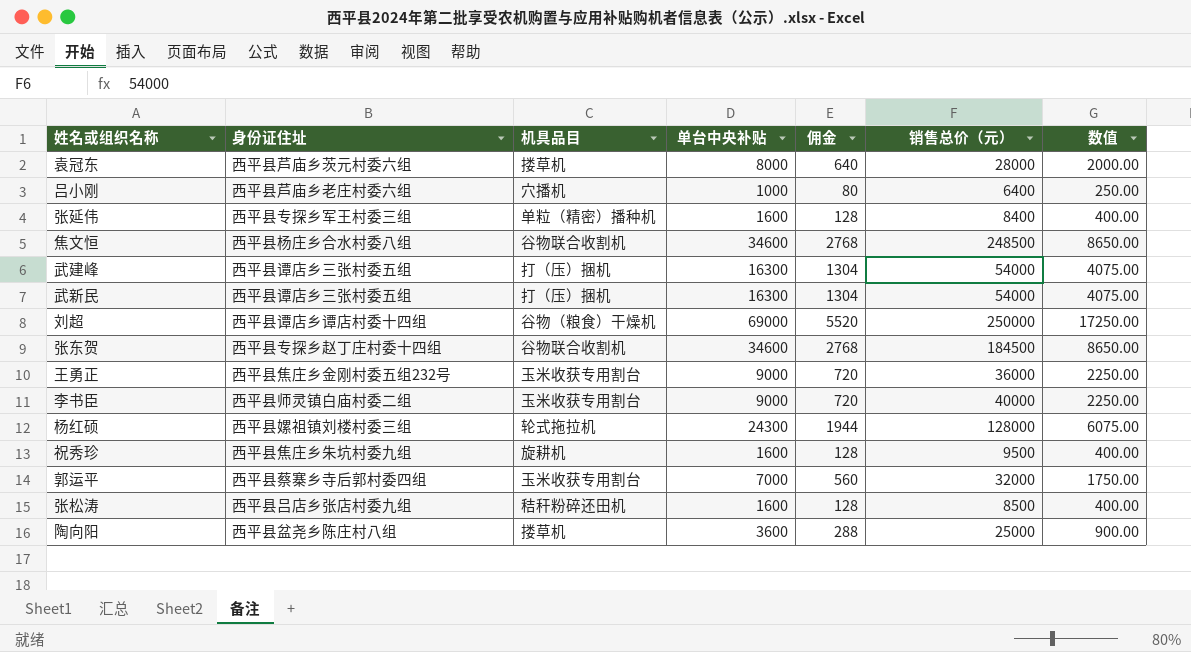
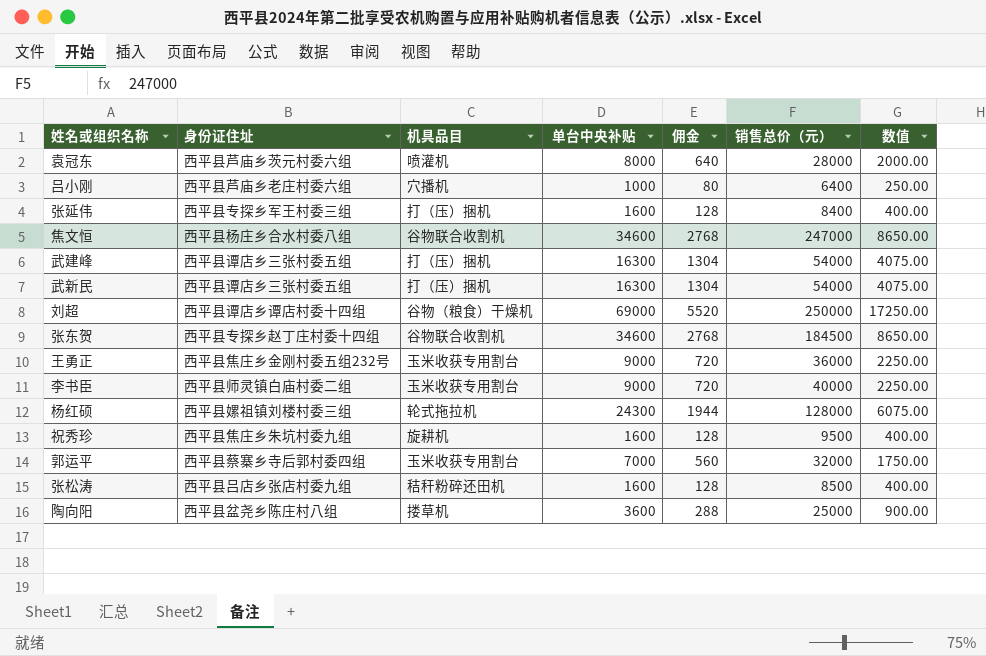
袁冠东 | 机具品目: 搂草机 -> 喷灌机
张延伟 | 机具品目: 单粒（精密）播种机 -> 打（压）捆机
焦文恒 | 销售总价（元）: 248500 -> 247000

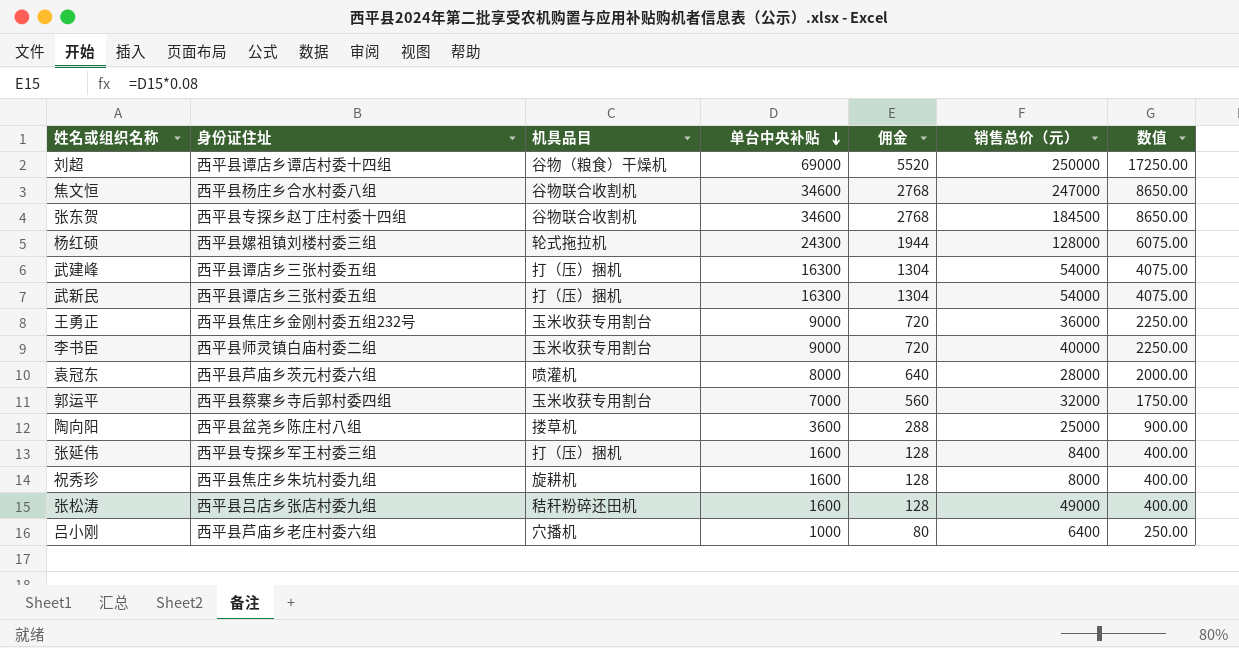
row order: none -> 单台中央补贴 descending
祝秀珍 | 销售总价（元）: 9500 -> 8000
张松涛 | 销售总价（元）: 8500 -> 49000

